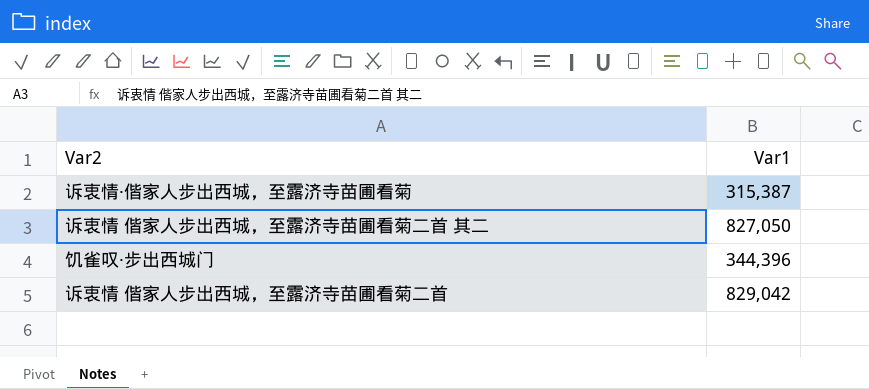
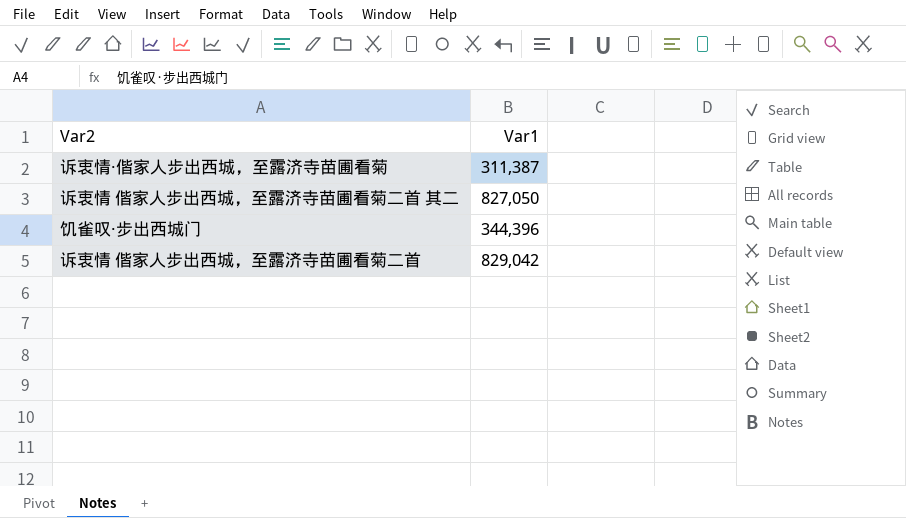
诉衷情·偕家人步出西城，至露济寺苗圃看菊 | Var1: 315,387 -> 311,387

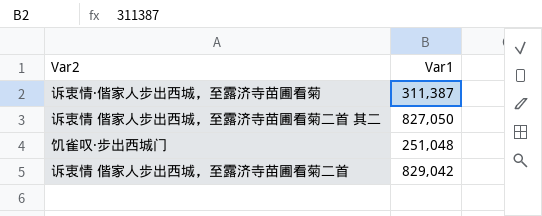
饥雀叹·步出西城门 | Var1: 344,396 -> 251,048

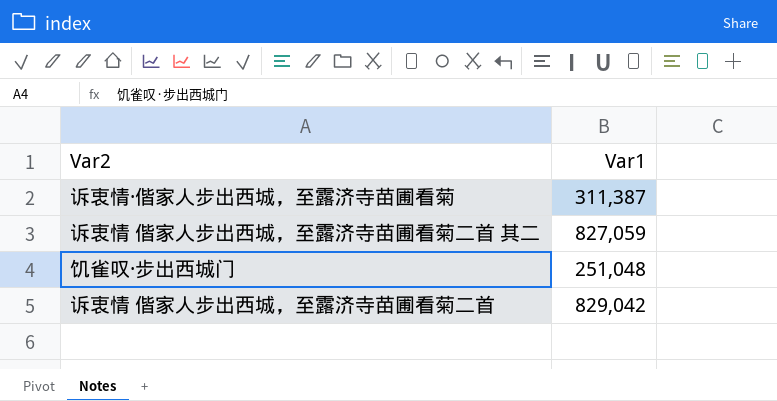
诉衷情 偕家人步出西城，至露济寺苗圃看菊二首 其二 | Var1: 827,050 -> 827,059

